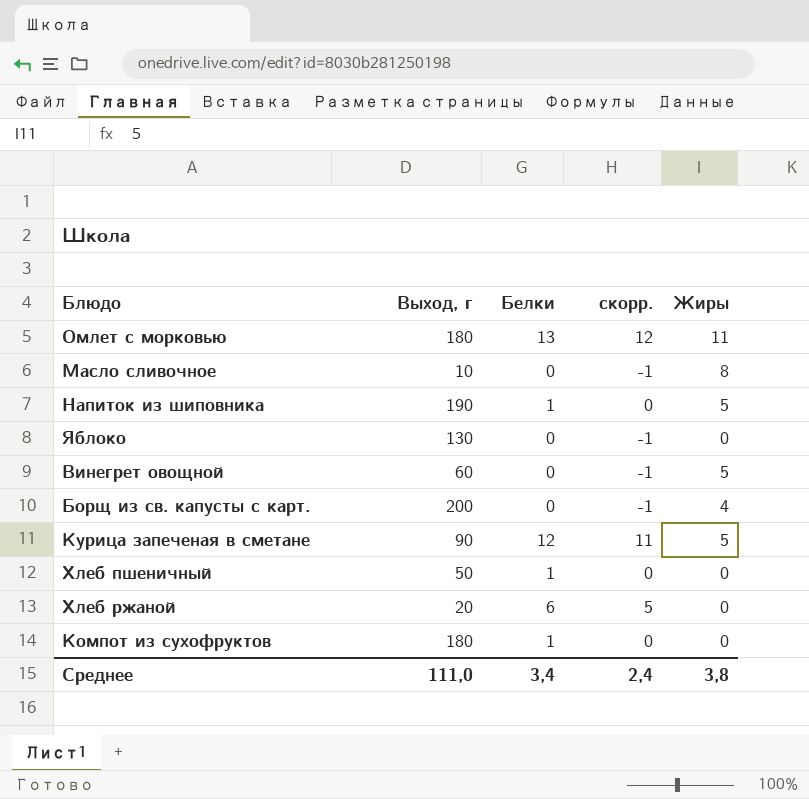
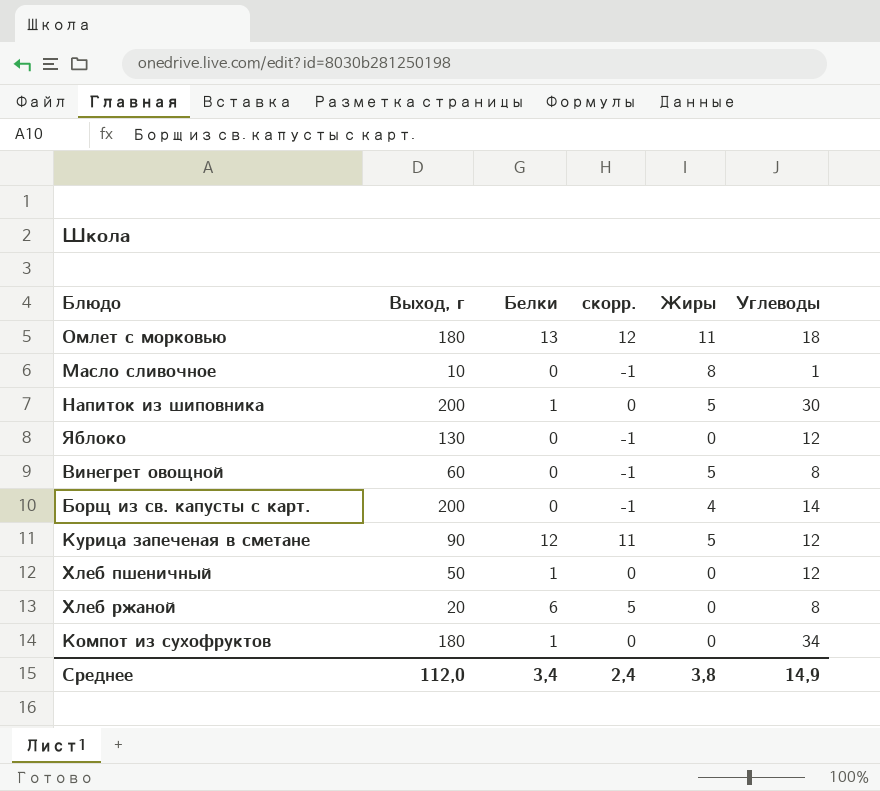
column Углеводы | position: none -> 6
Напиток из шиповника | Выход, г: 190 -> 200
Среднее | Выход, г: 111,0 -> 112,0

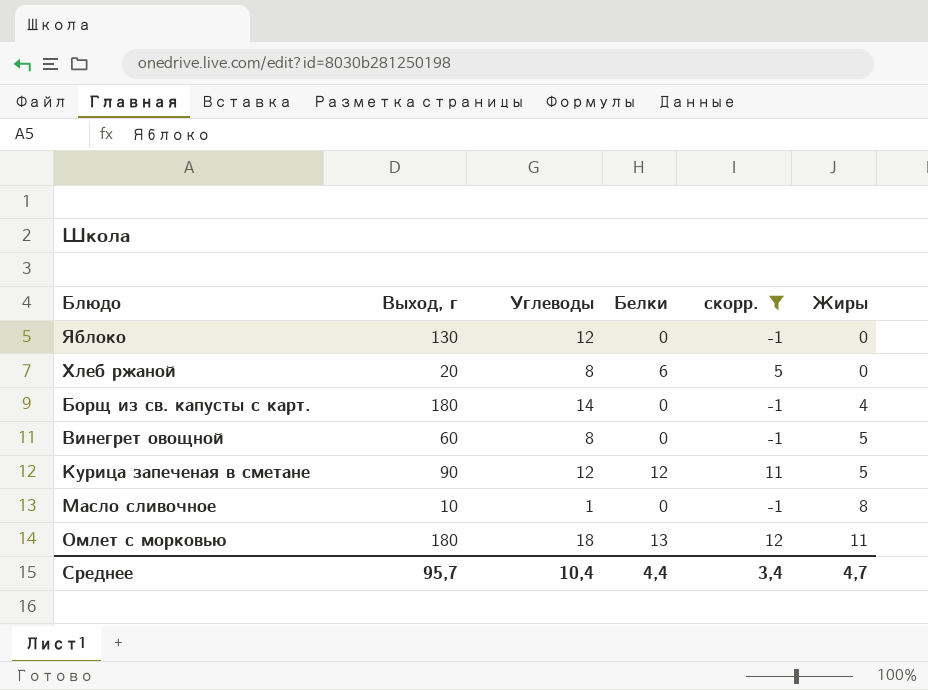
filter: none -> скорр. != 0
row order: none -> Жиры ascending
column Углеводы | position: 6 -> 3
Борщ из св. капусты с карт. | Выход, г: 200 -> 180
Среднее | Выход, г: 112,0 -> 95,7
Среднее | Углеводы: 14,9 -> 10,4
Среднее | Белки: 3,4 -> 4,4
Среднее | скорр.: 2,4 -> 3,4
Среднее | Жиры: 3,8 -> 4,7

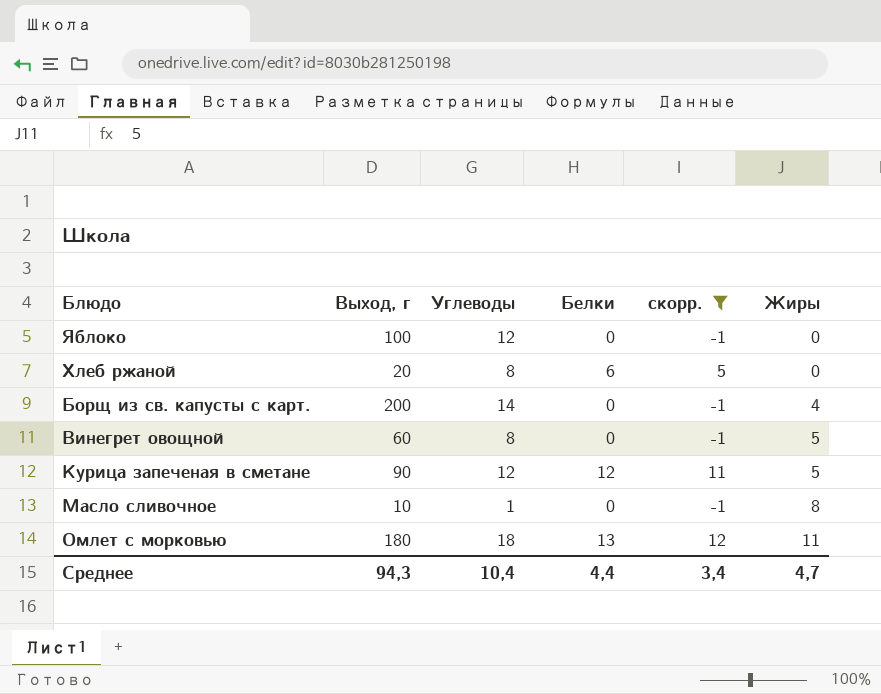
Яблоко | Выход, г: 130 -> 100
Борщ из св. капусты с карт. | Выход, г: 180 -> 200
Среднее | Выход, г: 95,7 -> 94,3

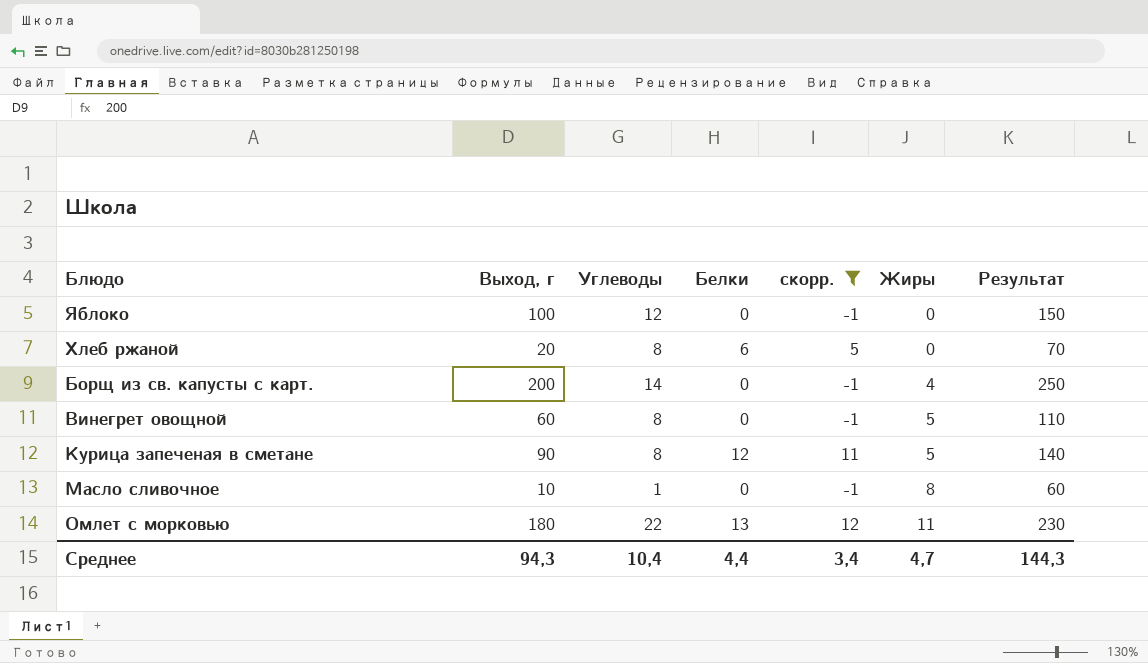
column Результат | formula: none -> [Выход, г] + 50
Курица запеченая в сметане | Углеводы: 12 -> 8
Омлет с морковью | Углеводы: 18 -> 22

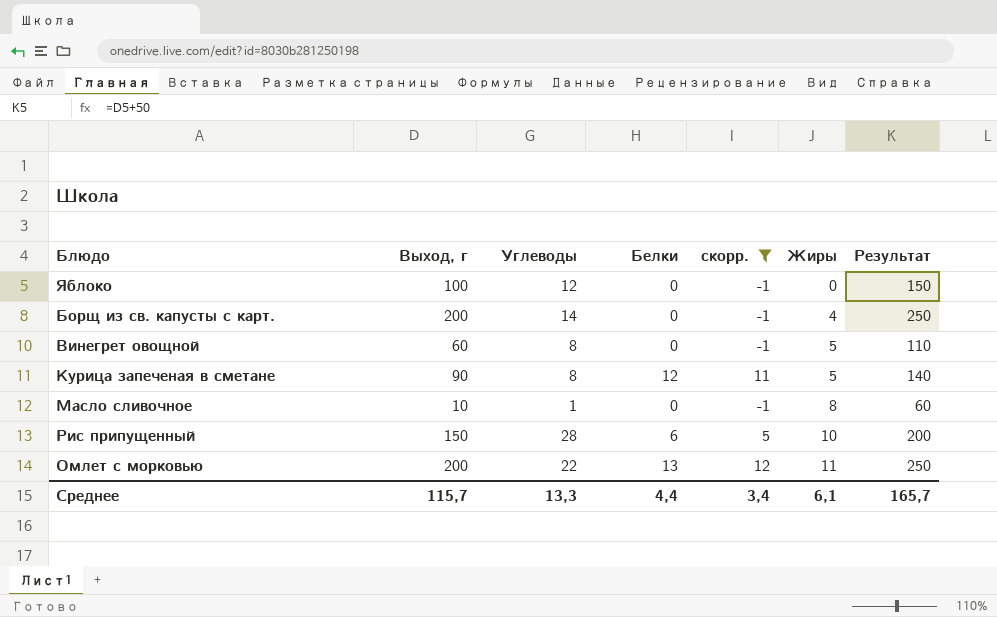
row Хлеб ржаной: 20 | 8 | 6 | 5 | 0 | 70 -> none
row Рис припущенный: none -> 150 | 28 | 6 | 5 | 10 | 200
Омлет с морковью | Выход, г: 180 -> 200
Омлет с морковью | Результат: 230 -> 250
Среднее | Выход, г: 94,3 -> 115,7
Среднее | Углеводы: 10,4 -> 13,3
Среднее | Жиры: 4,7 -> 6,1
Среднее | Результат: 144,3 -> 165,7

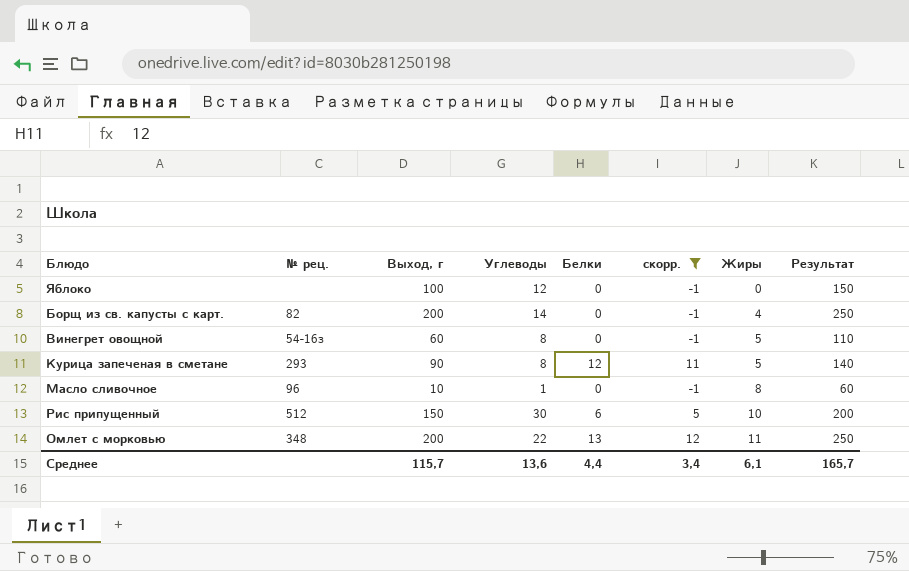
column № рец. | position: none -> 2
Рис припущенный | Углеводы: 28 -> 30
Среднее | Углеводы: 13,3 -> 13,6

